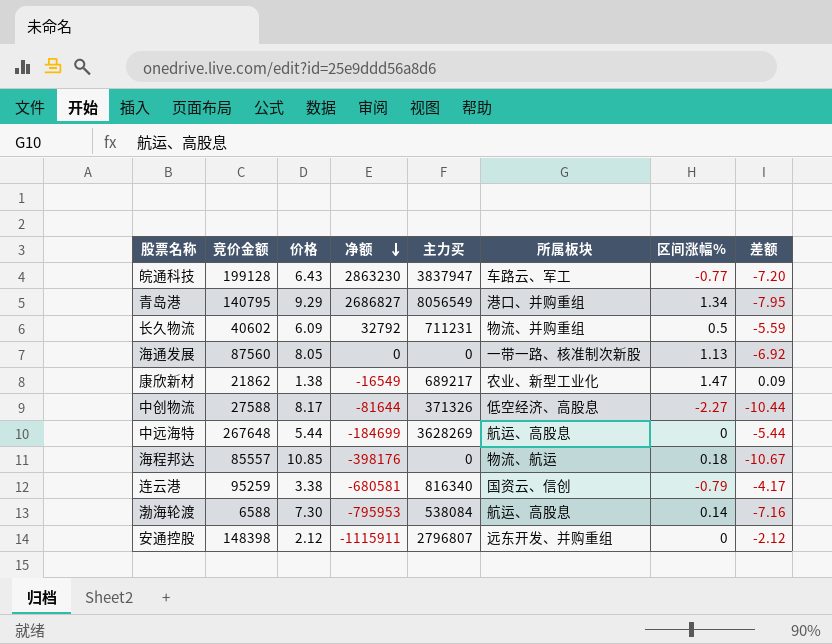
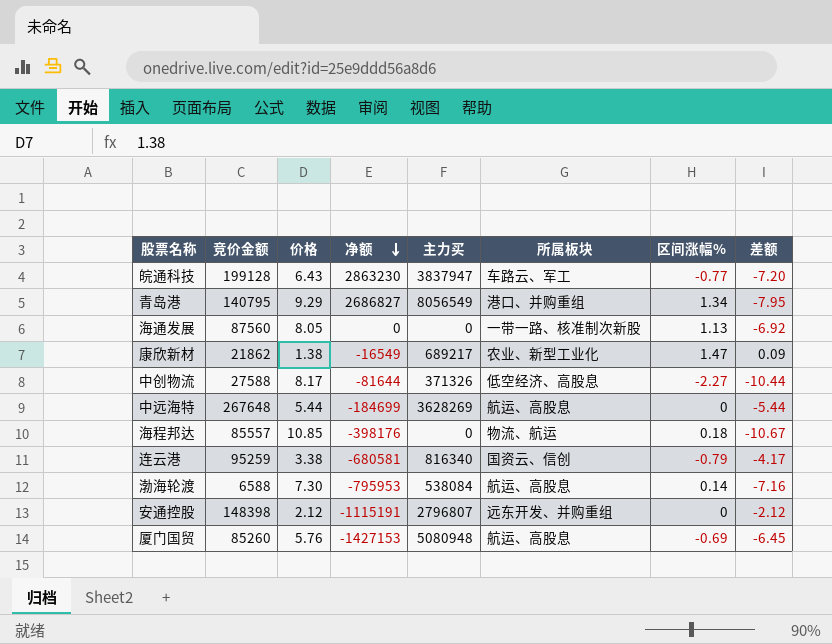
row 长久物流: 40602 | 6.09 | 32792 | 711231 | 物流、并购重组 | 0.5 | -5.59 -> none
安通控股 | 净额: -1115911 -> -1115191
row 厦门国贸: none -> 85260 | 5.76 | -1427153 | 5080948 | 航运、高股息 | -0.69 | -6.45

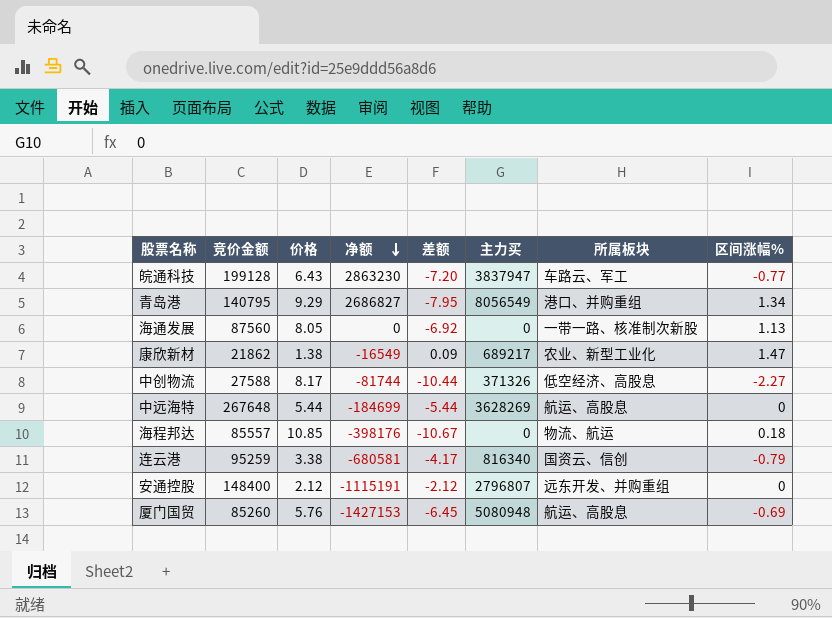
column 差额 | position: 8 -> 5
row 渤海轮渡: 6588 | 7.30 | -795953 | 538084 | 航运、高股息 | 0.14 | -7.16 -> none
中创物流 | 净额: -81644 -> -81744
安通控股 | 竞价金额: 148398 -> 148400

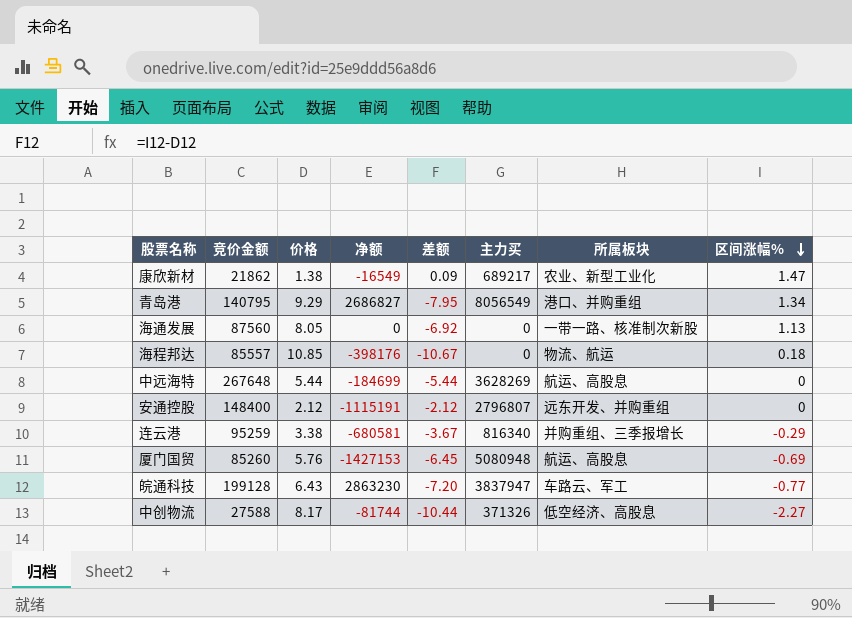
row order: 净额 descending -> 区间涨幅% descending
连云港 | 差额: -4.17 -> -3.67
连云港 | 所属板块: 国资云、信创 -> 并购重组、三季报增长
连云港 | 区间涨幅%: -0.79 -> -0.29

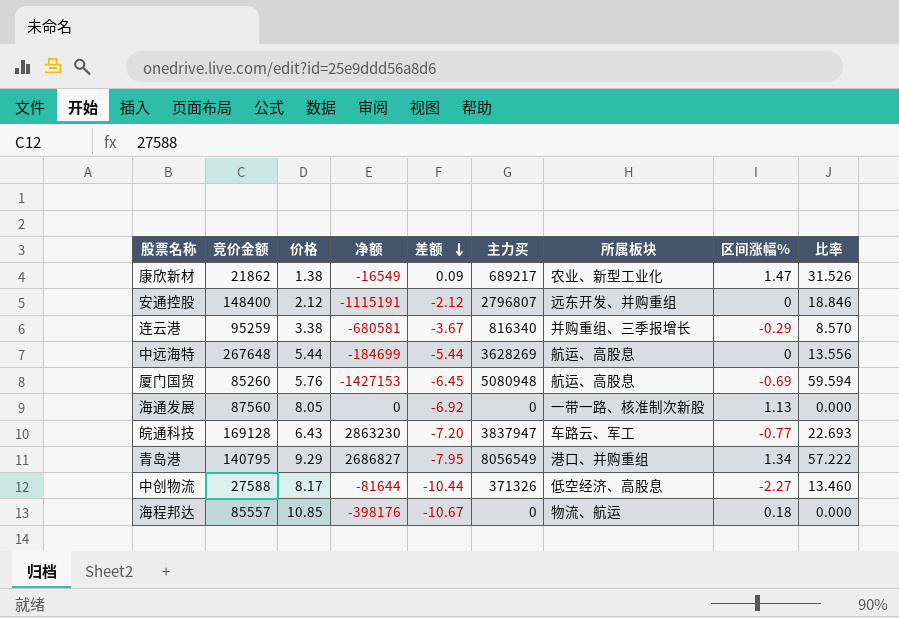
row order: 区间涨幅% descending -> 差额 descending
column 比率 | formula: none -> [主力买] / [竞价金额]
皖通科技 | 竞价金额: 199128 -> 169128
中创物流 | 净额: -81744 -> -81644

